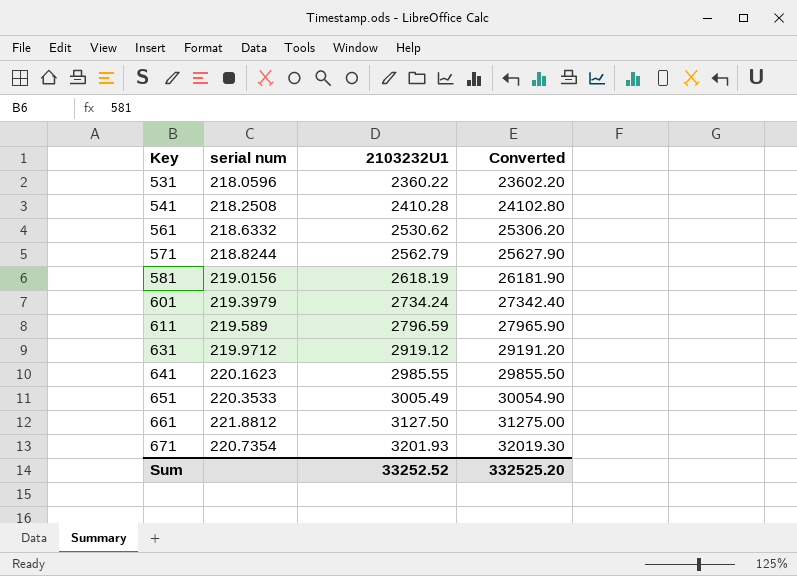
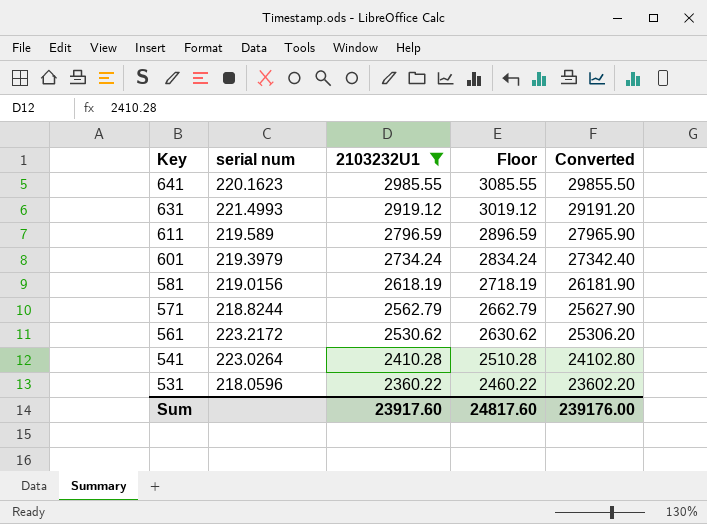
filter: none -> 2103232U1 <= 2985.55
row order: Key ascending -> Key descending
column Floor | formula: none -> [2103232U1] + 100
631 | serial num: 219.9712 -> 221.4993
561 | serial num: 218.6332 -> 223.2172
541 | serial num: 218.2508 -> 223.0264
Sum | 2103232U1: 33252.52 -> 23917.60
Sum | Converted: 332525.20 -> 239176.00

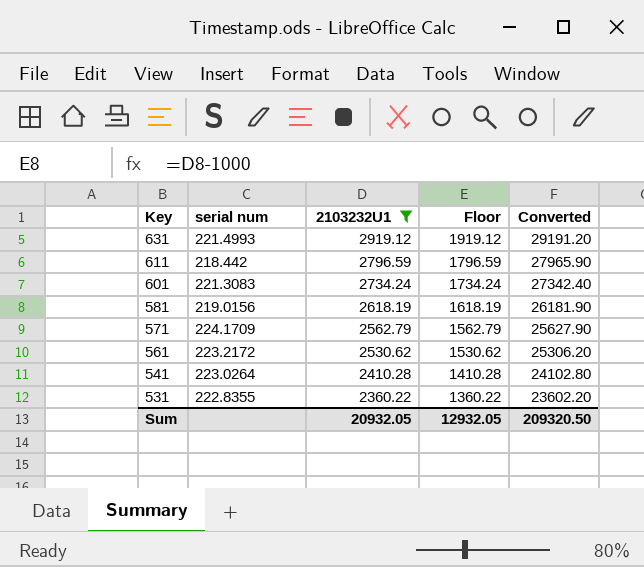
column Floor | formula: [2103232U1] + 100 -> [2103232U1] - 1000
row 641: 220.1623 | 2985.55 | 3085.55 | 29855.50 -> none
611 | serial num: 219.589 -> 218.442
601 | serial num: 219.3979 -> 221.3083
571 | serial num: 218.8244 -> 224.1709
531 | serial num: 218.0596 -> 222.8355
Sum | 2103232U1: 23917.60 -> 20932.05
Sum | Floor: 24817.60 -> 12932.05
Sum | Converted: 239176.00 -> 209320.50

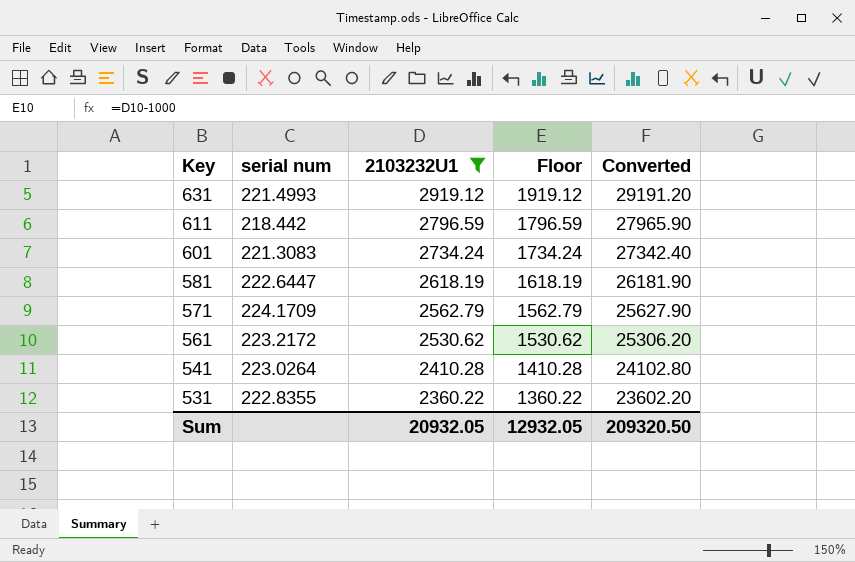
581 | serial num: 219.0156 -> 222.6447

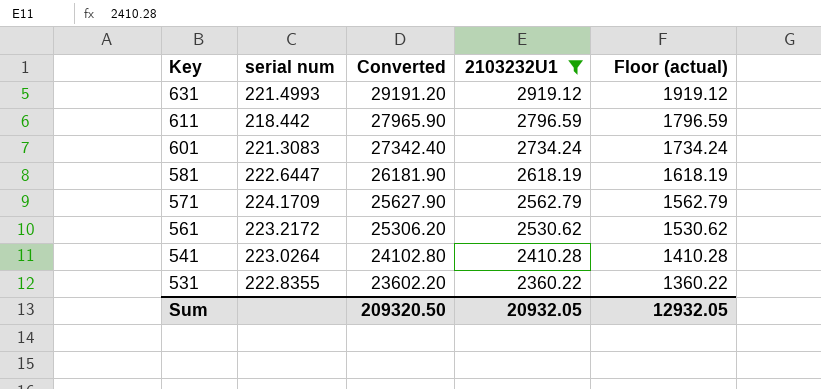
column Converted | position: 5 -> 3
column name: Floor -> Floor (actual)

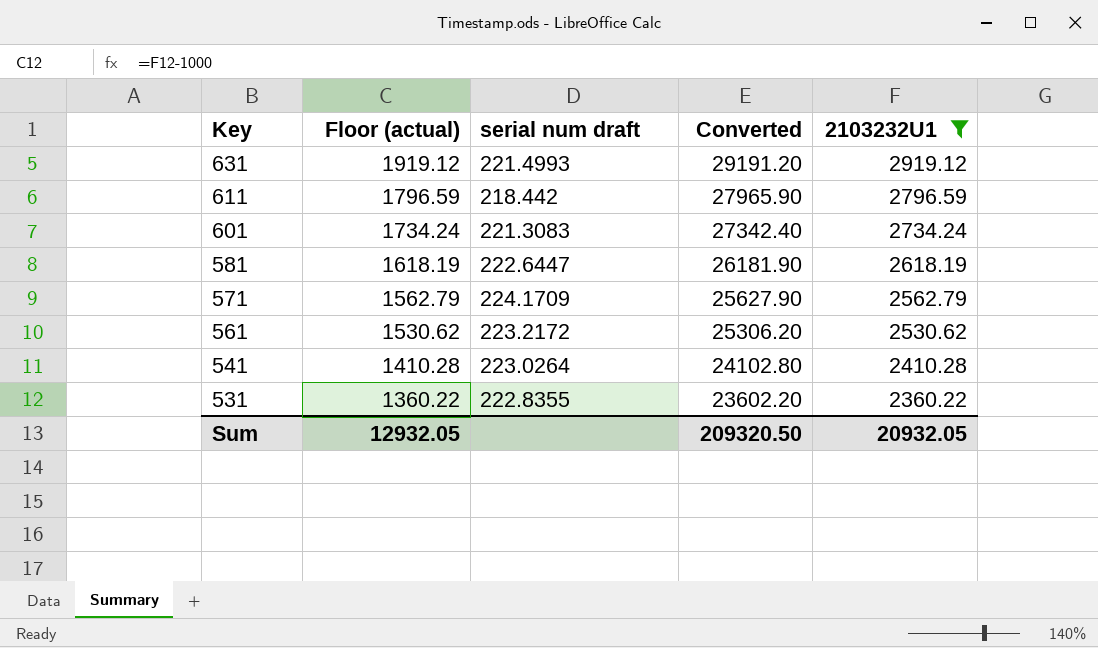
column Floor (actual) | position: 5 -> 2
column name: serial num -> serial num draft

